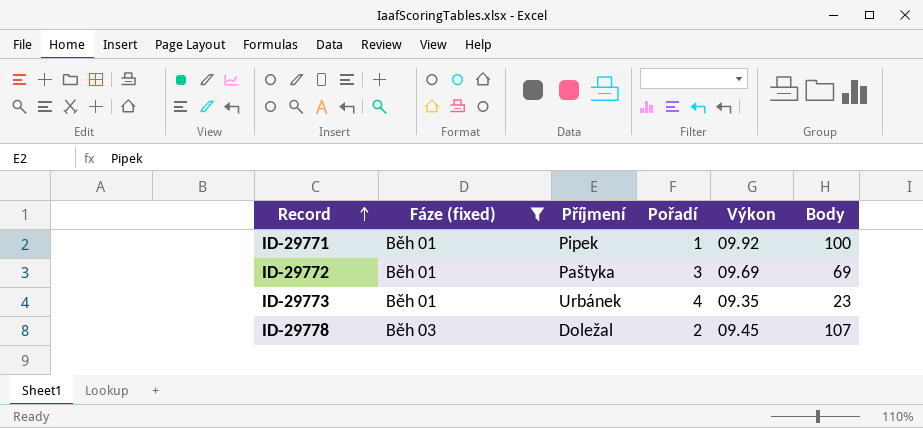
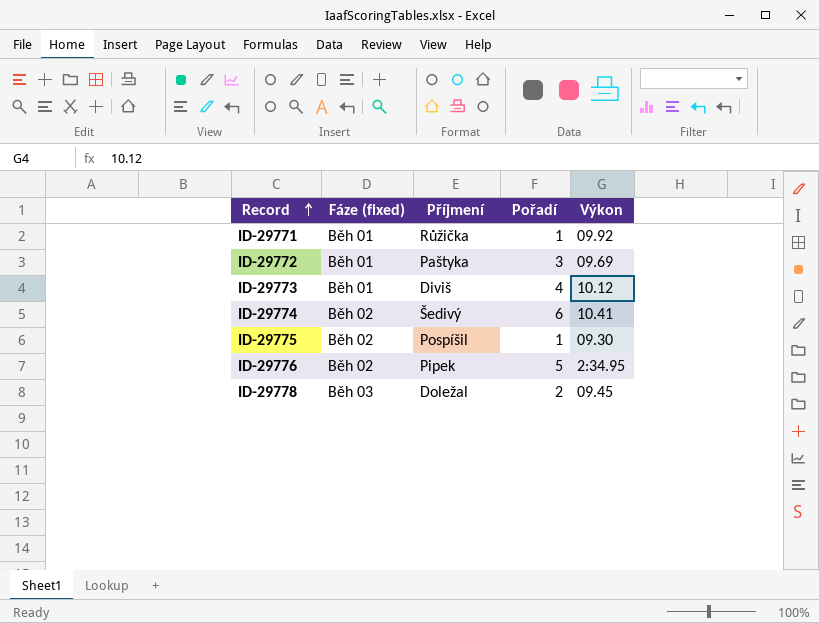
filter: Fáze (fixed) != Běh 02 -> none
column Body | position: 6 -> none
ID-29771 | Příjmení: Pipek -> Růžička
ID-29773 | Příjmení: Urbánek -> Diviš
ID-29773 | Výkon: 09.35 -> 10.12

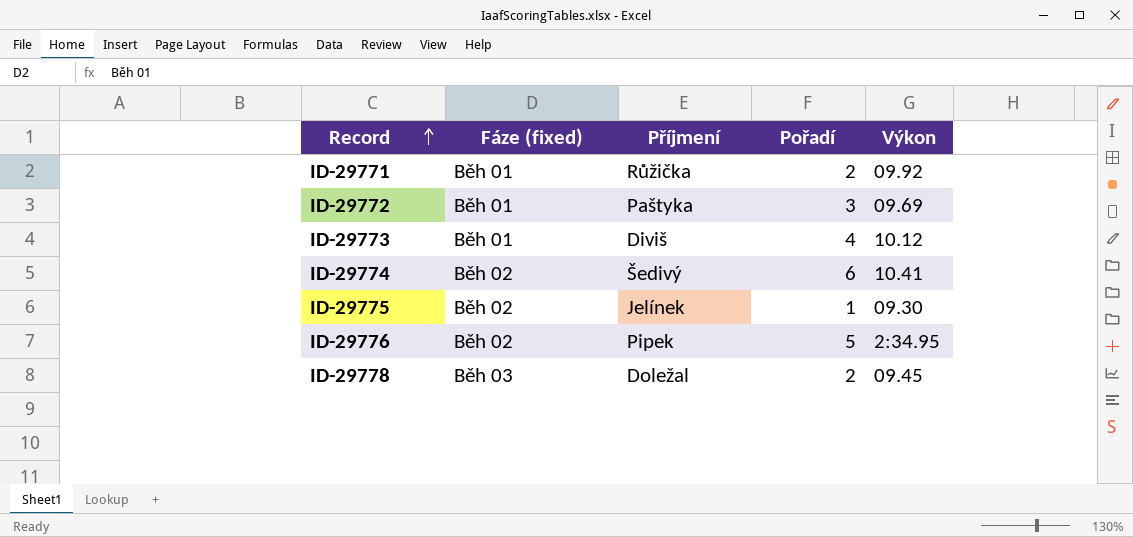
ID-29771 | Pořadí: 1 -> 2
ID-29775 | Příjmení: Pospíšil -> Jelínek

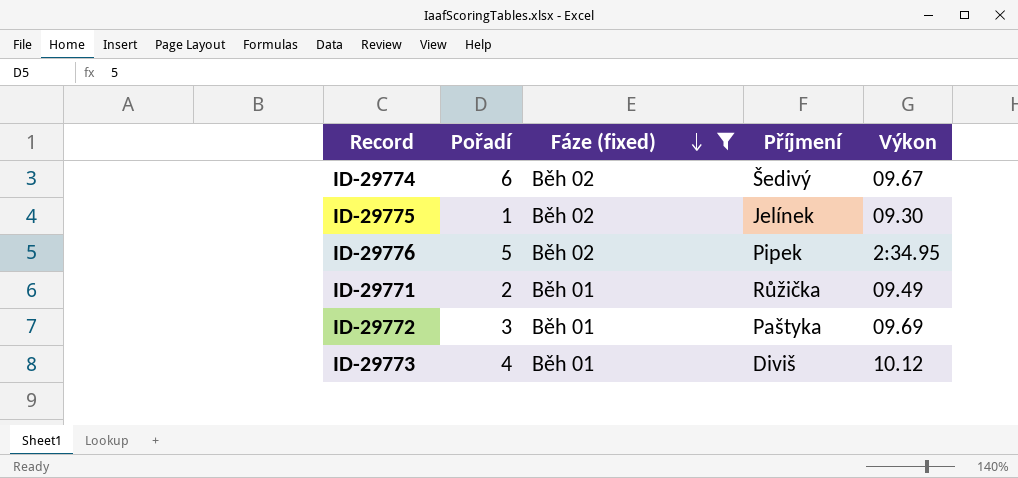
filter: none -> Fáze (fixed) != Běh 03
row order: Record ascending -> Fáze (fixed) descending
column Pořadí | position: 4 -> 2
ID-29774 | Výkon: 10.41 -> 09.67
ID-29771 | Výkon: 09.92 -> 09.49

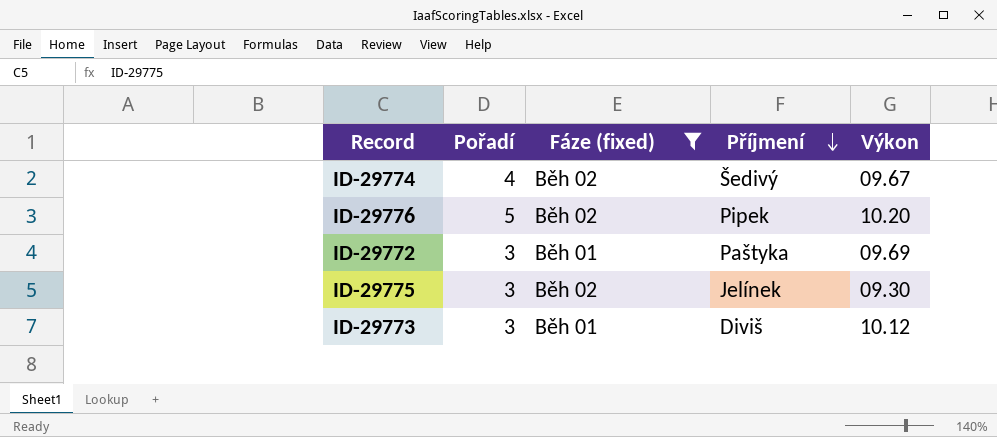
row order: Fáze (fixed) descending -> Příjmení descending
row ID-29771: 2 | Běh 01 | Růžička | 09.49 -> none
ID-29774 | Pořadí: 6 -> 4
ID-29776 | Výkon: 2:34.95 -> 10.20
ID-29775 | Pořadí: 1 -> 3
ID-29773 | Pořadí: 4 -> 3

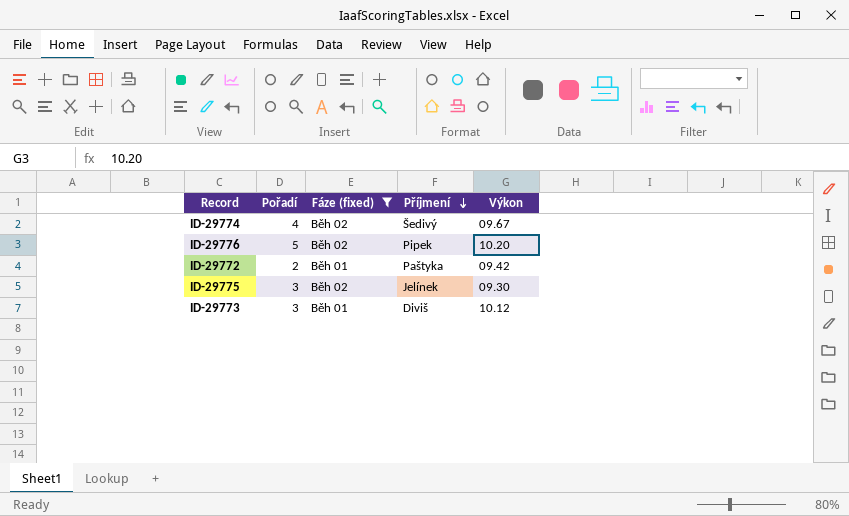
ID-29772 | Pořadí: 3 -> 2
ID-29772 | Výkon: 09.69 -> 09.42

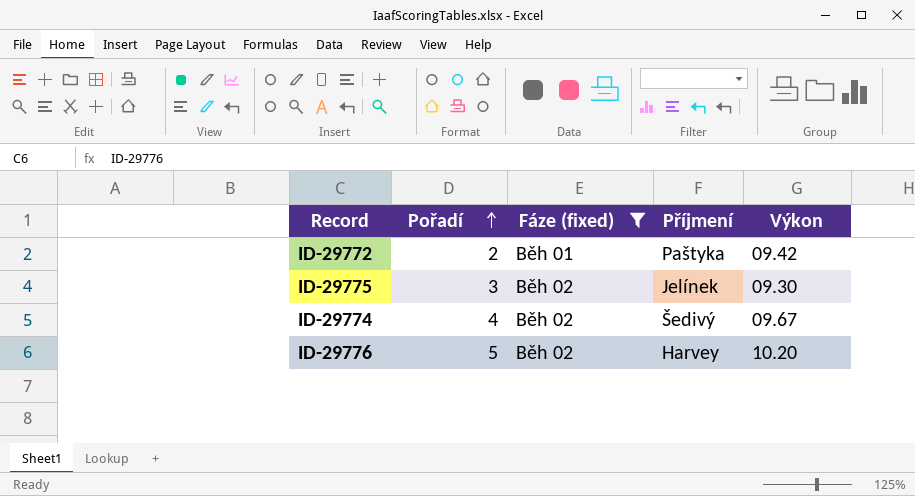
row order: Příjmení descending -> Pořadí ascending
row ID-29773: 3 | Běh 01 | Diviš | 10.12 -> none
ID-29776 | Příjmení: Pipek -> Harvey

